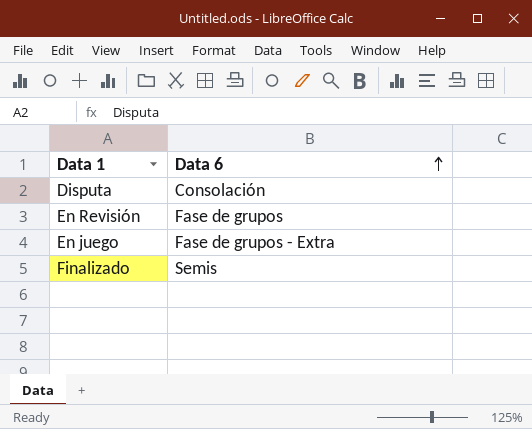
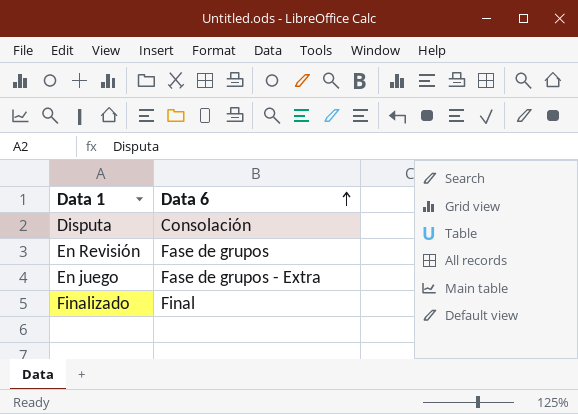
Finalizado | Data 6: Semis -> Final

